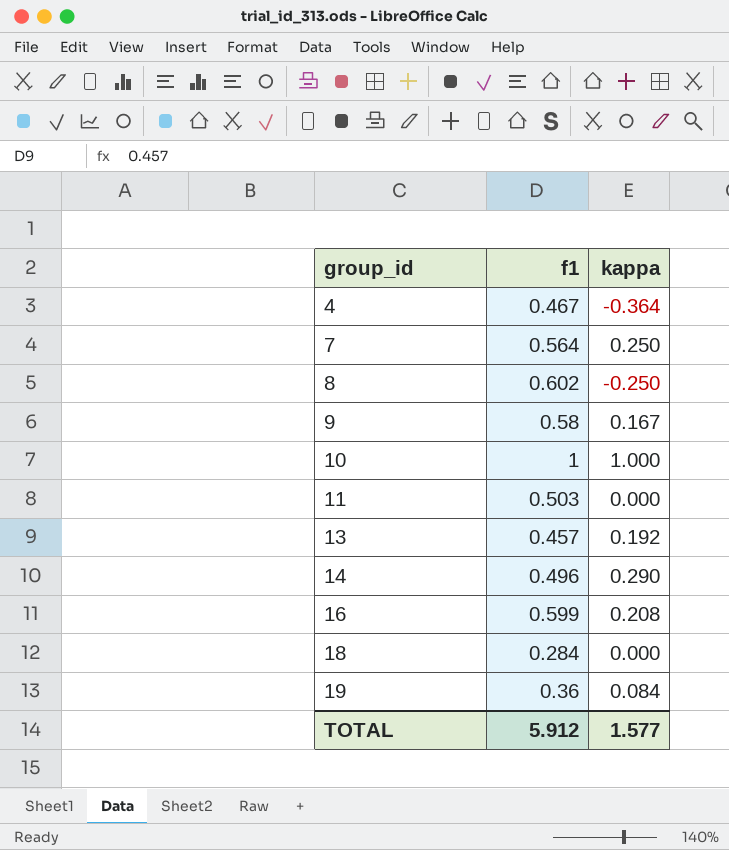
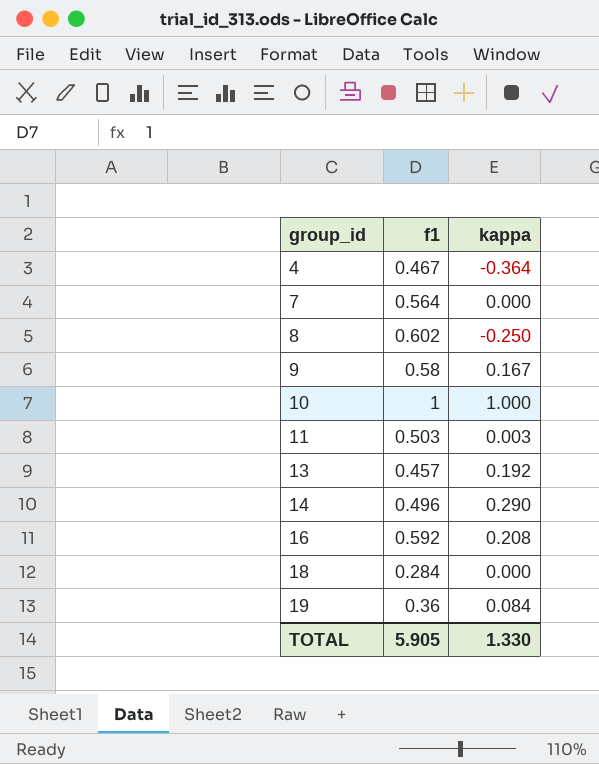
7 | kappa: 0.250 -> 0.000
11 | kappa: 0.000 -> 0.003
16 | f1: 0.599 -> 0.592
TOTAL | f1: 5.912 -> 5.905
TOTAL | kappa: 1.577 -> 1.330

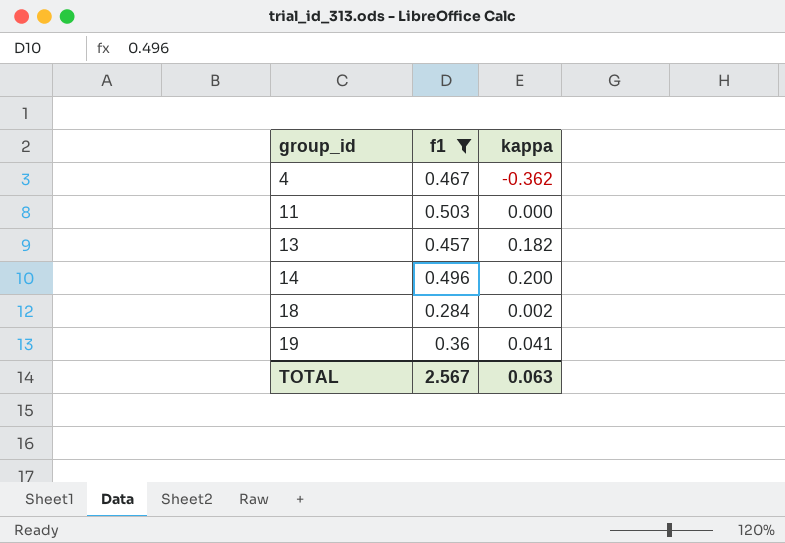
filter: none -> f1 <= 0.503
4 | kappa: -0.364 -> -0.362
11 | kappa: 0.003 -> 0.000
13 | kappa: 0.192 -> 0.182
14 | kappa: 0.290 -> 0.200
18 | kappa: 0.000 -> 0.002
19 | kappa: 0.084 -> 0.041
TOTAL | f1: 5.905 -> 2.567
TOTAL | kappa: 1.330 -> 0.063

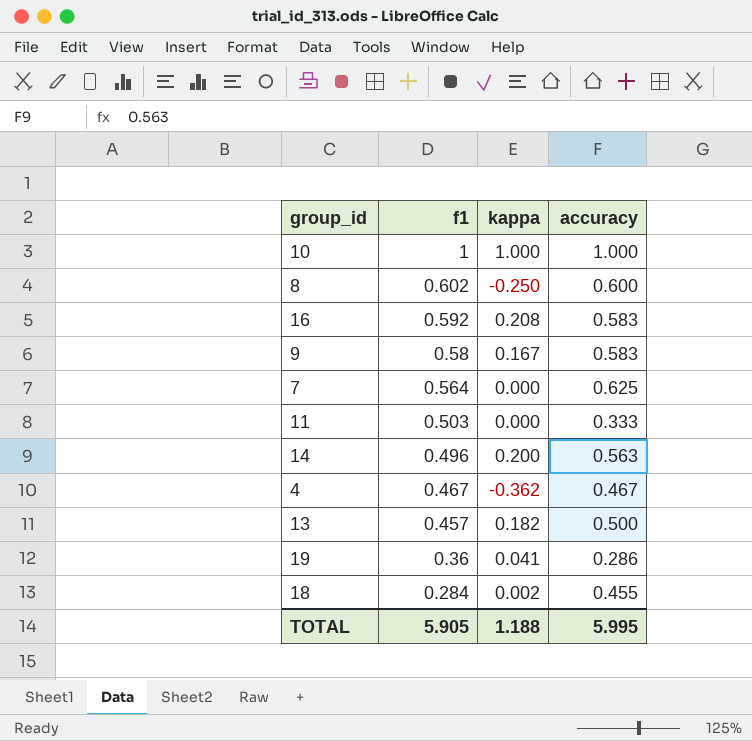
filter: f1 <= 0.503 -> none
row order: group_id ascending -> f1 descending
column accuracy | position: none -> 4
TOTAL | f1: 2.567 -> 5.905
TOTAL | kappa: 0.063 -> 1.188

